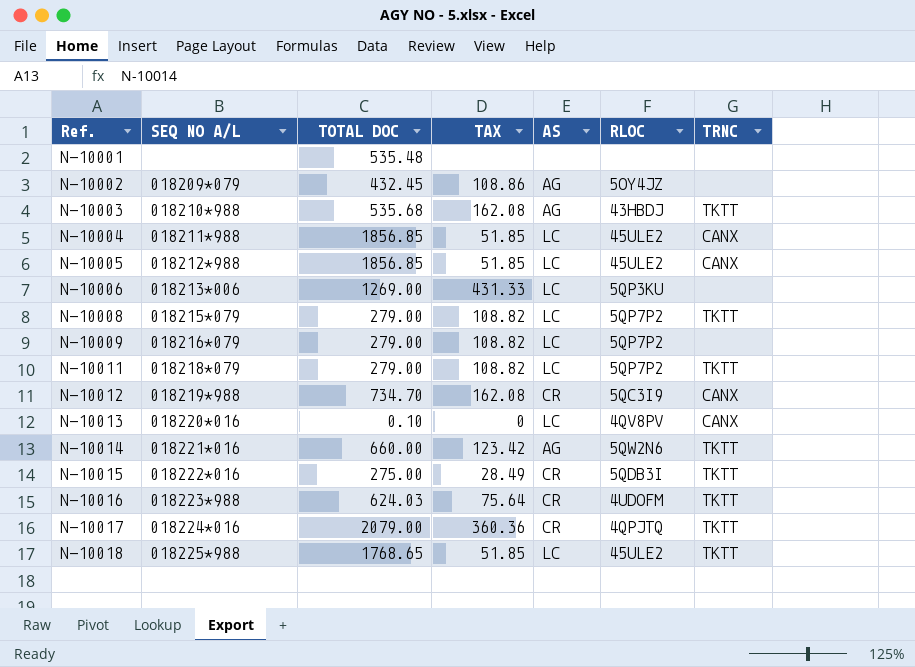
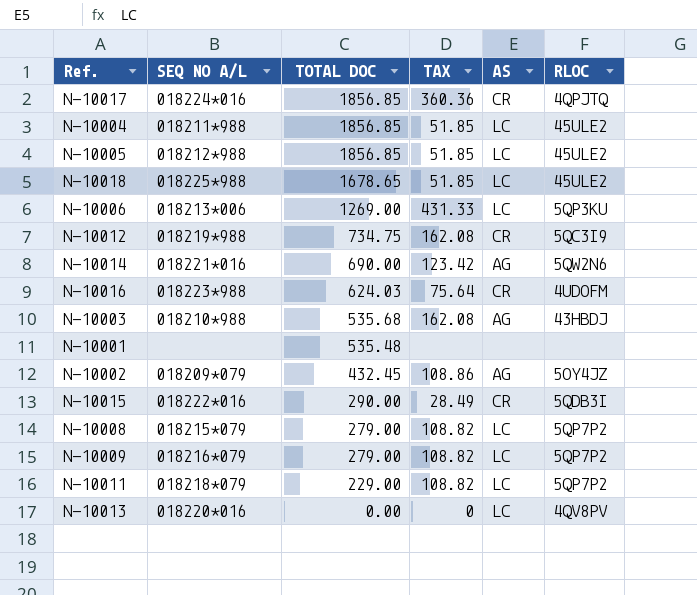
row order: Ref. ascending -> TOTAL DOC descending
column TRNC | position: 7 -> none
N-10017 | TOTAL DOC: 2079.00 -> 1856.85
N-10018 | TOTAL DOC: 1768.65 -> 1678.65
N-10012 | TOTAL DOC: 734.70 -> 734.75
N-10014 | TOTAL DOC: 660.00 -> 690.00
N-10015 | TOTAL DOC: 275.00 -> 290.00
N-10011 | TOTAL DOC: 279.00 -> 229.00
N-10013 | TOTAL DOC: 0.10 -> 0.00

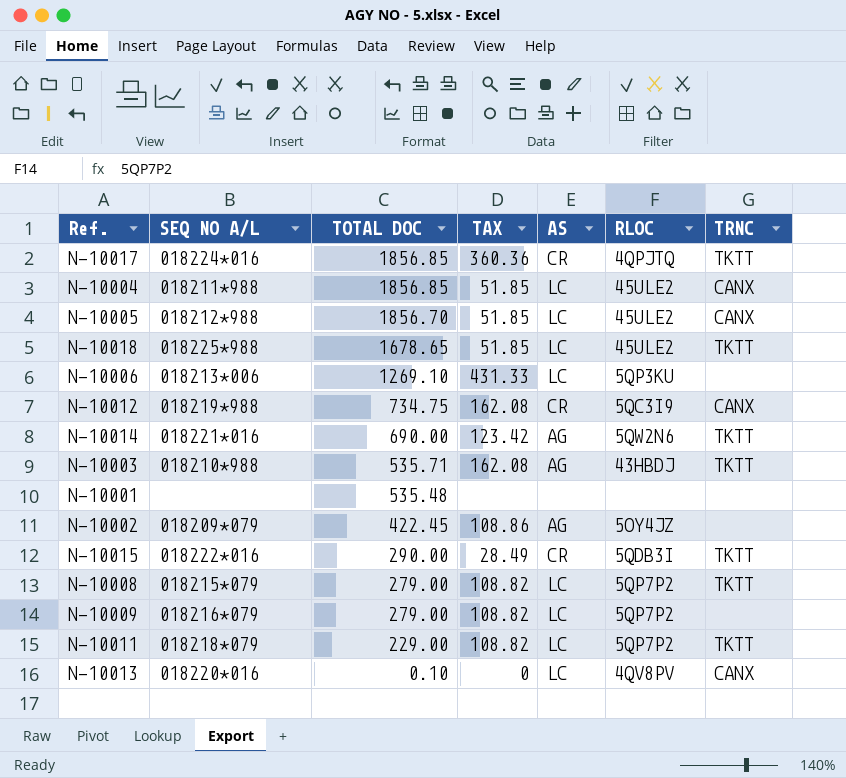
column TRNC | position: none -> 7
row N-10016: 018223*988 | 624.03 | 75.64 | CR | 4UDOFM -> none
N-10005 | TOTAL DOC: 1856.85 -> 1856.70
N-10006 | TOTAL DOC: 1269.00 -> 1269.10
N-10003 | TOTAL DOC: 535.68 -> 535.71
N-10002 | TOTAL DOC: 432.45 -> 422.45
N-10013 | TOTAL DOC: 0.00 -> 0.10

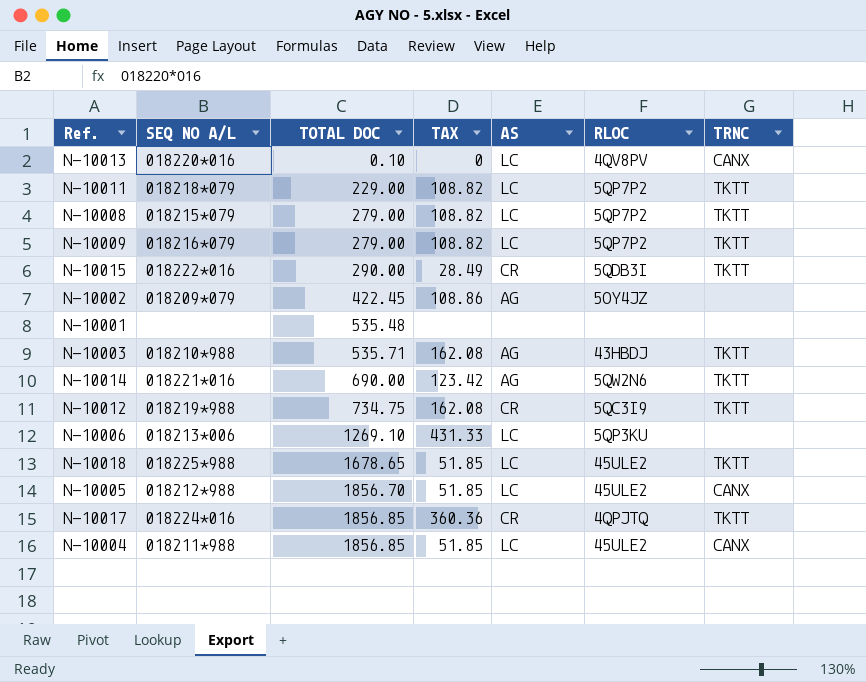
row order: TOTAL DOC descending -> TOTAL DOC ascending
N-10009 | TRNC: none -> TKTT
N-10012 | TRNC: CANX -> TKTT

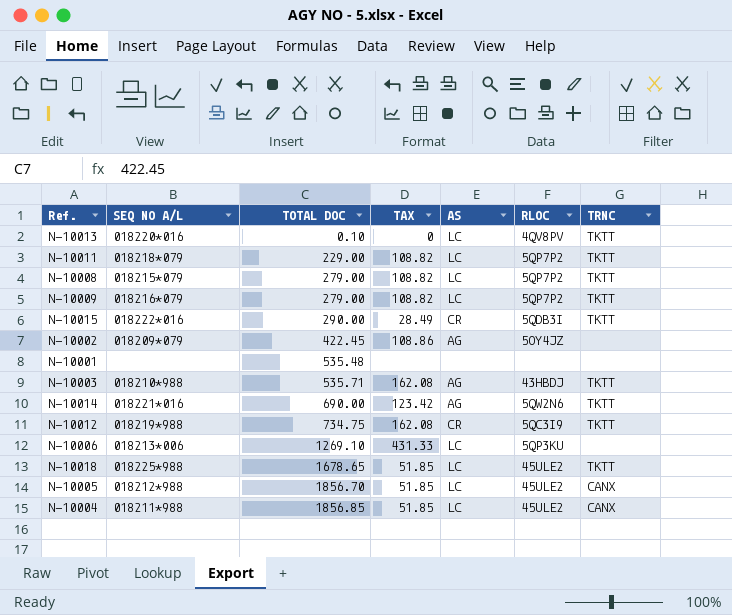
row N-10017: 018224*016 | 1856.85 | 360.36 | CR | 4QPJTQ | TKTT -> none
N-10013 | TRNC: CANX -> TKTT

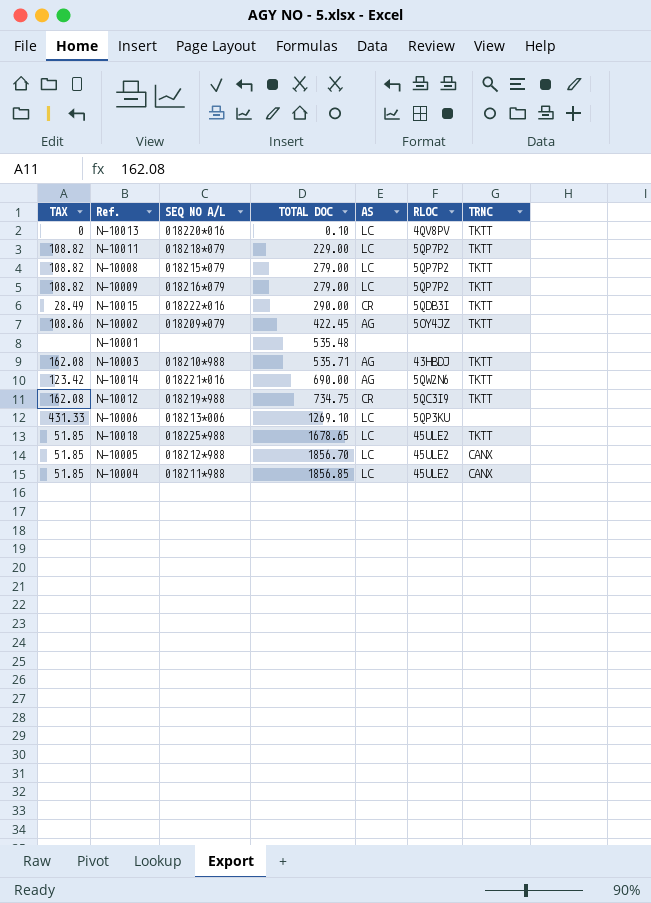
column TAX | position: 4 -> 1
N-10002 | TRNC: none -> TKTT

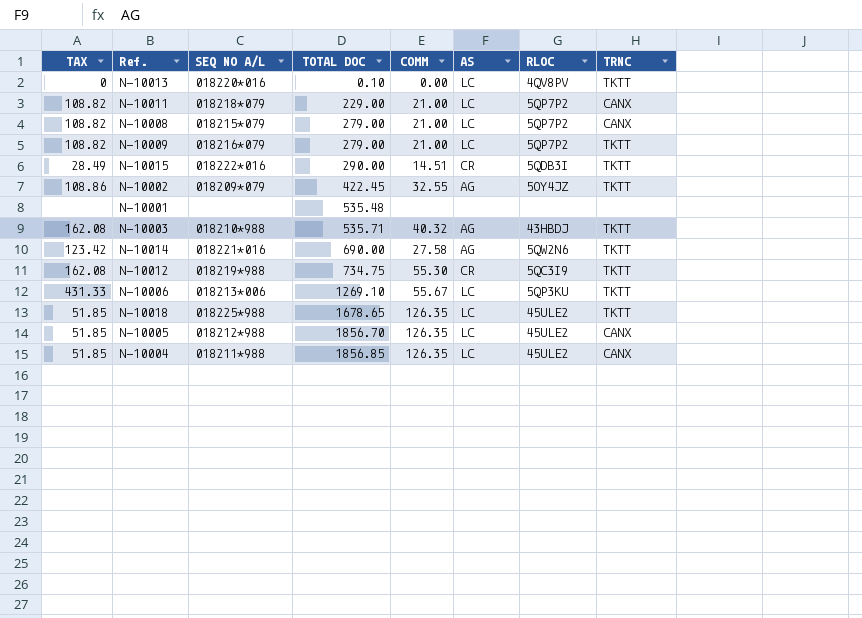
column COMM | position: none -> 5
N-10011 | TRNC: TKTT -> CANX
N-10008 | TRNC: TKTT -> CANX
N-10006 | TRNC: none -> TKTT

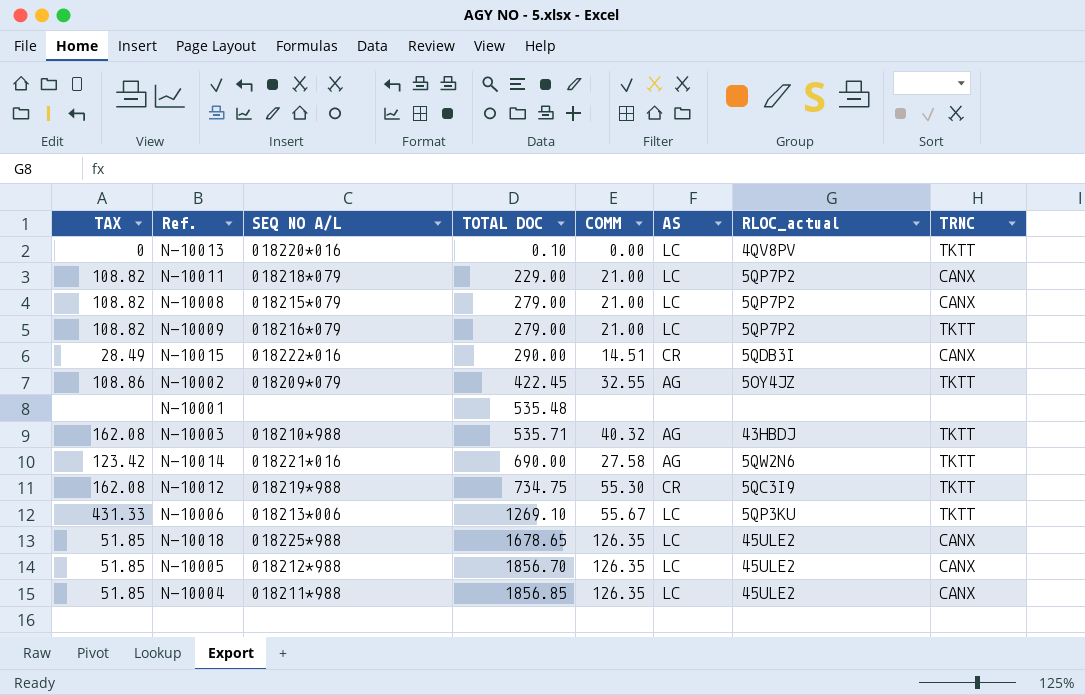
column name: RLOC -> RLOC_actual
N-10015 | TRNC: TKTT -> CANX
N-10018 | TRNC: TKTT -> CANX

